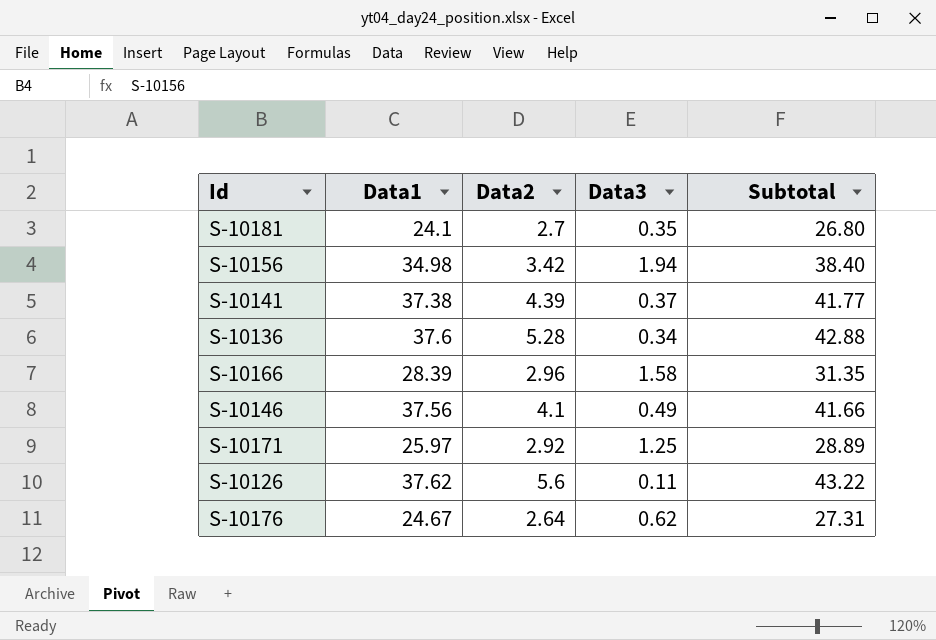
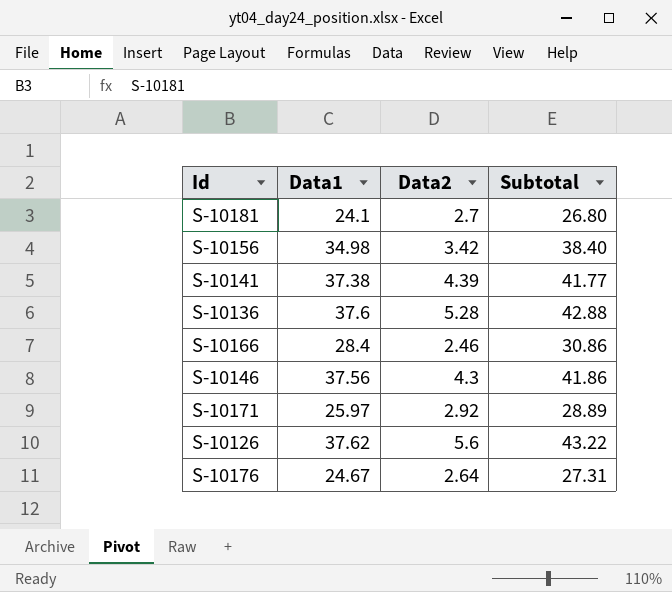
column Data3 | position: 4 -> none
S-10166 | Data1: 28.39 -> 28.4
S-10166 | Data2: 2.96 -> 2.46
S-10166 | Subtotal: 31.35 -> 30.86
S-10146 | Data2: 4.1 -> 4.3
S-10146 | Subtotal: 41.66 -> 41.86

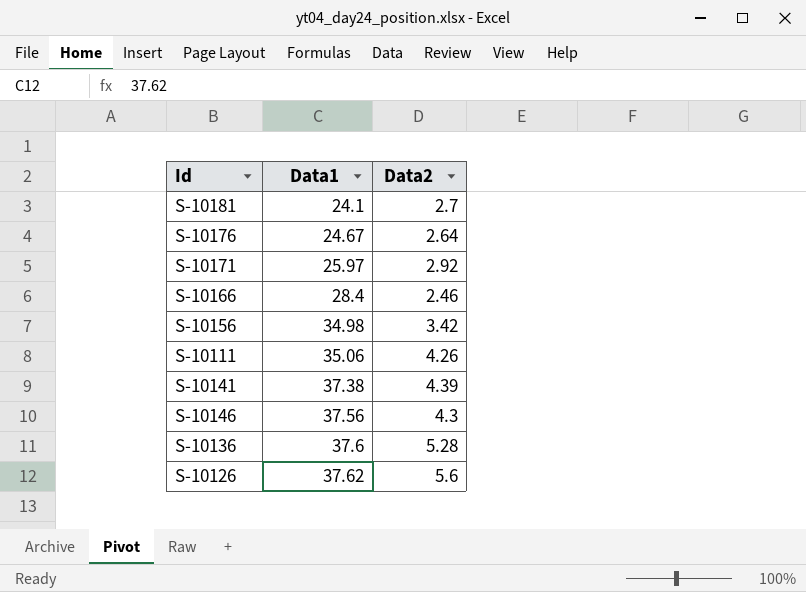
row order: none -> Data1 ascending
column Subtotal | formula: [Data1] + [Data2] -> none
row S-10111: none -> 35.06 | 4.26

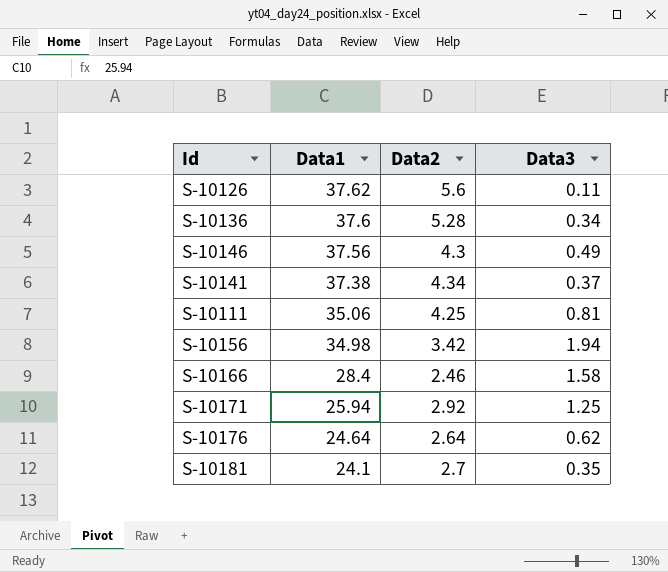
row order: Data1 ascending -> Data1 descending
column Data3 | position: none -> 4
S-10141 | Data2: 4.39 -> 4.34
S-10111 | Data2: 4.26 -> 4.25
S-10171 | Data1: 25.97 -> 25.94
S-10176 | Data1: 24.67 -> 24.64

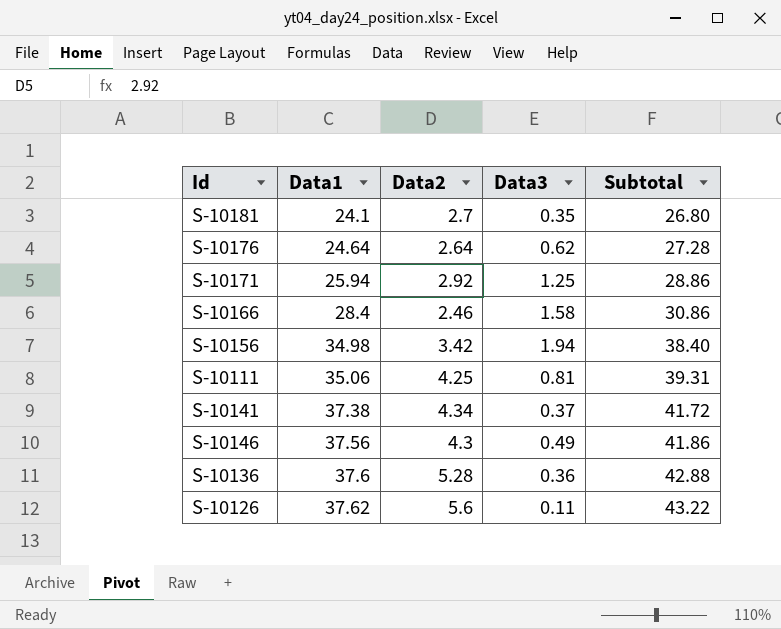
row order: Data1 descending -> Data1 ascending
column Subtotal | formula: none -> [Data1] + [Data2]
S-10136 | Data3: 0.34 -> 0.36

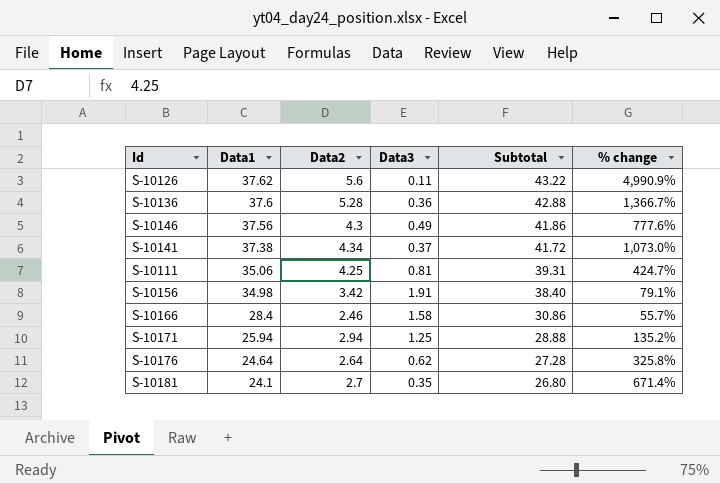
row order: Data1 ascending -> Data1 descending
column % change | formula: none -> ([Data2] - [Data3]) / [Data3]
S-10156 | Data3: 1.94 -> 1.91
S-10171 | Data2: 2.92 -> 2.94
S-10171 | Subtotal: 28.86 -> 28.88

